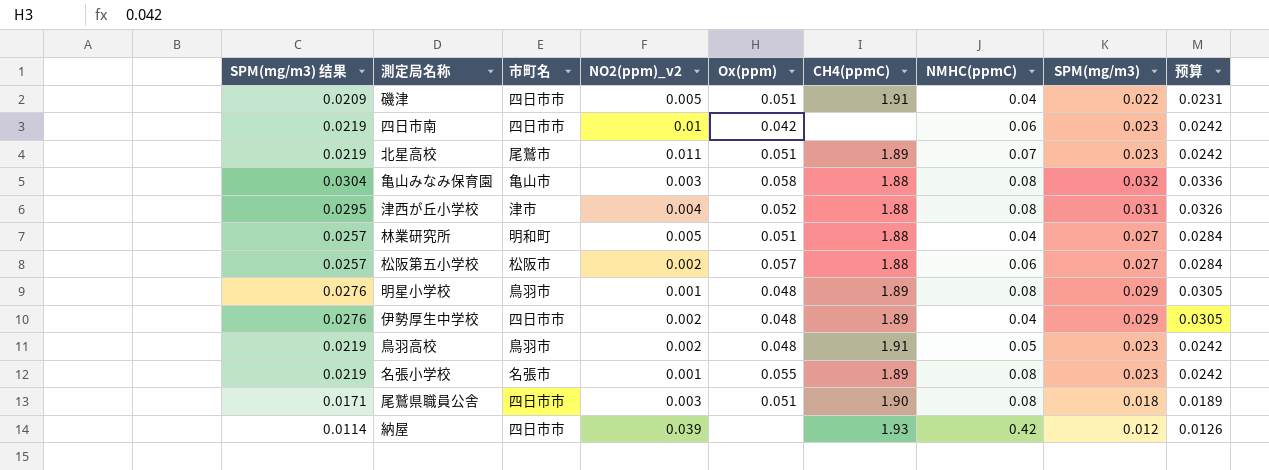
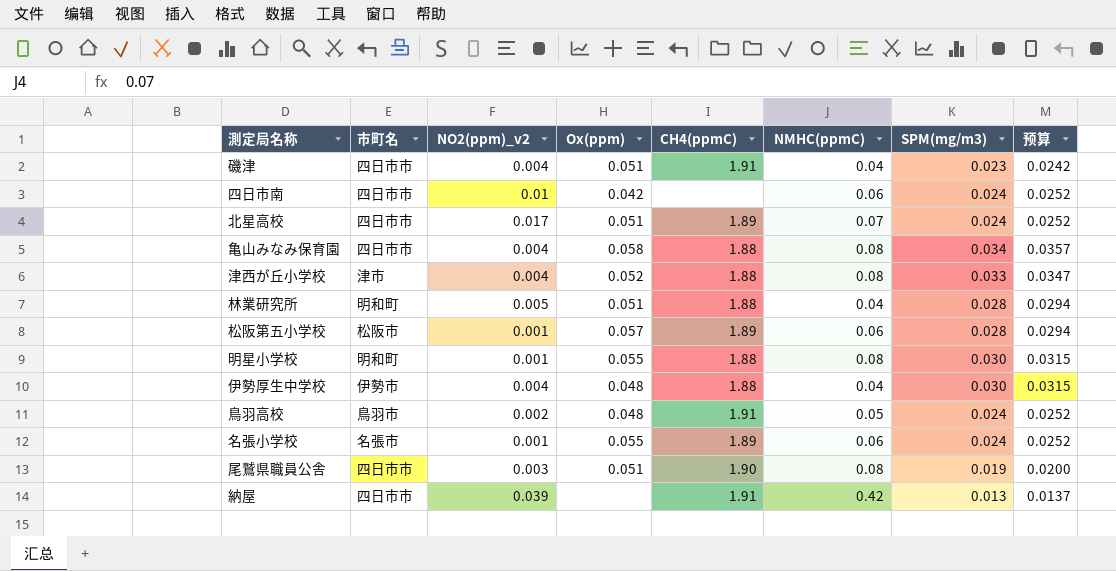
column SPM(mg/m3) 结果 | formula: [SPM(mg/m3)] * 0.95 -> none
磯津 | NO2(ppm)_v2: 0.005 -> 0.004
磯津 | SPM(mg/m3): 0.022 -> 0.023
磯津 | 预算: 0.0231 -> 0.0242
四日市南 | SPM(mg/m3): 0.023 -> 0.024
四日市南 | 预算: 0.0242 -> 0.0252
北星高校 | 市町名: 尾鷲市 -> 四日市市
北星高校 | NO2(ppm)_v2: 0.011 -> 0.017
北星高校 | SPM(mg/m3): 0.023 -> 0.024
北星高校 | 预算: 0.0242 -> 0.0252
亀山みなみ保育園 | 市町名: 亀山市 -> 四日市市
亀山みなみ保育園 | NO2(ppm)_v2: 0.003 -> 0.004
亀山みなみ保育園 | SPM(mg/m3): 0.032 -> 0.034
亀山みなみ保育園 | 预算: 0.0336 -> 0.0357
津西が丘小学校 | SPM(mg/m3): 0.031 -> 0.033
津西が丘小学校 | 预算: 0.0326 -> 0.0347
林業研究所 | SPM(mg/m3): 0.027 -> 0.028
林業研究所 | 预算: 0.0284 -> 0.0294
松阪第五小学校 | NO2(ppm)_v2: 0.002 -> 0.001
松阪第五小学校 | CH4(ppmC): 1.88 -> 1.89
松阪第五小学校 | SPM(mg/m3): 0.027 -> 0.028
松阪第五小学校 | 预算: 0.0284 -> 0.0294
明星小学校 | 市町名: 鳥羽市 -> 明和町
明星小学校 | Ox(ppm): 0.048 -> 0.055
明星小学校 | CH4(ppmC): 1.89 -> 1.88
明星小学校 | SPM(mg/m3): 0.029 -> 0.030
明星小学校 | 预算: 0.0305 -> 0.0315
伊勢厚生中学校 | 市町名: 四日市市 -> 伊勢市
伊勢厚生中学校 | NO2(ppm)_v2: 0.002 -> 0.004
伊勢厚生中学校 | CH4(ppmC): 1.89 -> 1.88
伊勢厚生中学校 | SPM(mg/m3): 0.029 -> 0.030
伊勢厚生中学校 | 预算: 0.0305 -> 0.0315
鳥羽高校 | SPM(mg/m3): 0.023 -> 0.024
鳥羽高校 | 预算: 0.0242 -> 0.0252
名張小学校 | NMHC(ppmC): 0.08 -> 0.06
名張小学校 | SPM(mg/m3): 0.023 -> 0.024
名張小学校 | 预算: 0.0242 -> 0.0252
尾鷲県職員公舎 | SPM(mg/m3): 0.018 -> 0.019
尾鷲県職員公舎 | 预算: 0.0189 -> 0.0200
納屋 | CH4(ppmC): 1.93 -> 1.91
納屋 | SPM(mg/m3): 0.012 -> 0.013
納屋 | 预算: 0.0126 -> 0.0137

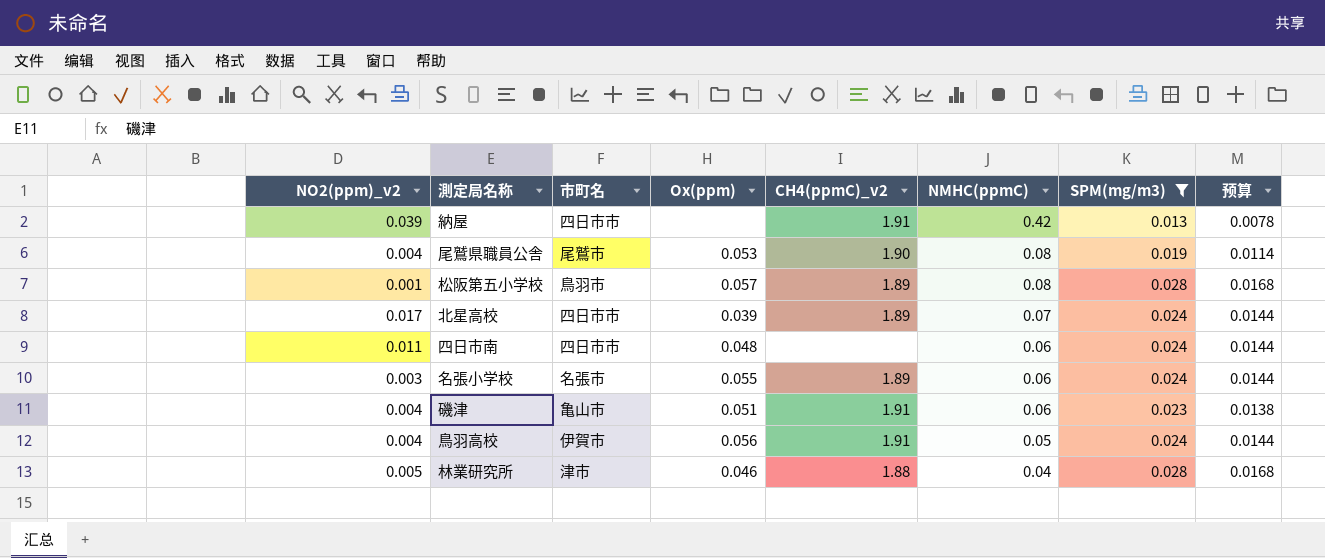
filter: none -> SPM(mg/m3) <= 0.028
row order: none -> NMHC(ppmC) descending
column NO2(ppm)_v2 | position: 3 -> 1
column name: CH4(ppmC) -> CH4(ppmC)_v2
column 预算 | formula: [SPM(mg/m3)] * 1.05 -> [SPM(mg/m3)] * 0.6
尾鷲県職員公舎 | NO2(ppm)_v2: 0.003 -> 0.004
尾鷲県職員公舎 | 市町名: 四日市市 -> 尾鷲市
尾鷲県職員公舎 | Ox(ppm): 0.051 -> 0.053
松阪第五小学校 | 市町名: 松阪市 -> 鳥羽市
松阪第五小学校 | NMHC(ppmC): 0.06 -> 0.08
北星高校 | Ox(ppm): 0.051 -> 0.039
四日市南 | NO2(ppm)_v2: 0.01 -> 0.011
四日市南 | Ox(ppm): 0.042 -> 0.048
名張小学校 | NO2(ppm)_v2: 0.001 -> 0.003
磯津 | 市町名: 四日市市 -> 亀山市
磯津 | NMHC(ppmC): 0.04 -> 0.06
鳥羽高校 | NO2(ppm)_v2: 0.002 -> 0.004
鳥羽高校 | 市町名: 鳥羽市 -> 伊賀市
鳥羽高校 | Ox(ppm): 0.048 -> 0.056
林業研究所 | 市町名: 明和町 -> 津市
林業研究所 | Ox(ppm): 0.051 -> 0.046

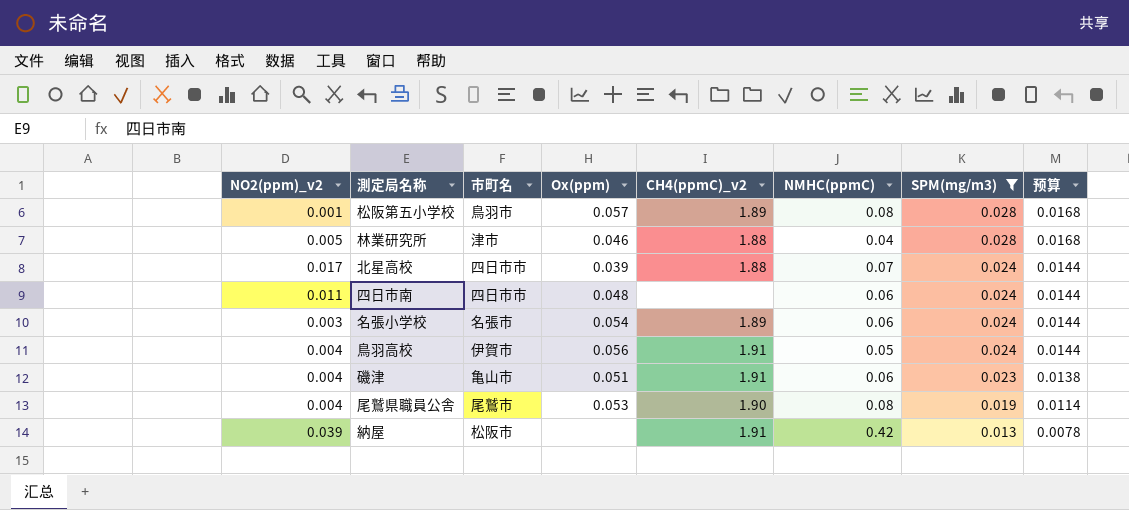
row order: NMHC(ppmC) descending -> SPM(mg/m3) descending
北星高校 | CH4(ppmC)_v2: 1.89 -> 1.88
名張小学校 | Ox(ppm): 0.055 -> 0.054
納屋 | 市町名: 四日市市 -> 松阪市

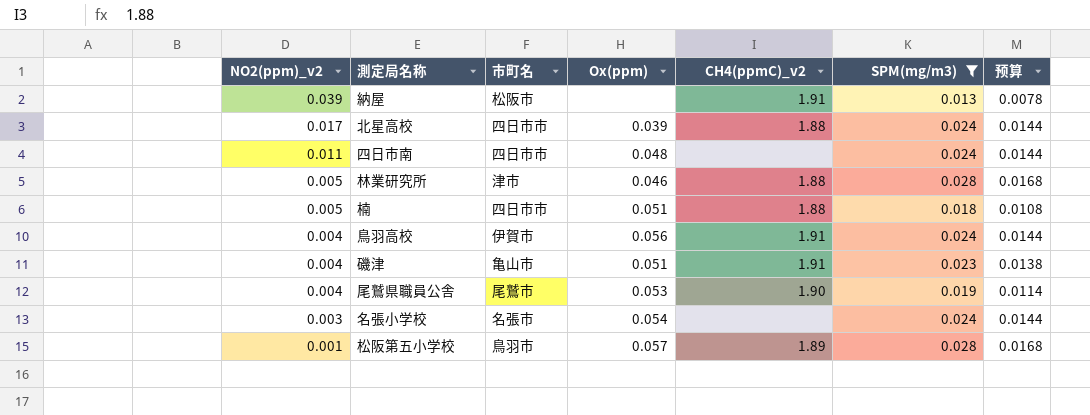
row order: SPM(mg/m3) descending -> NO2(ppm)_v2 descending
column NMHC(ppmC) | position: 6 -> none
row 楠: none -> 0.005 | 四日市市 | 0.051 | 1.88 | 0.018 | 0.0108
名張小学校 | CH4(ppmC)_v2: 1.89 -> none

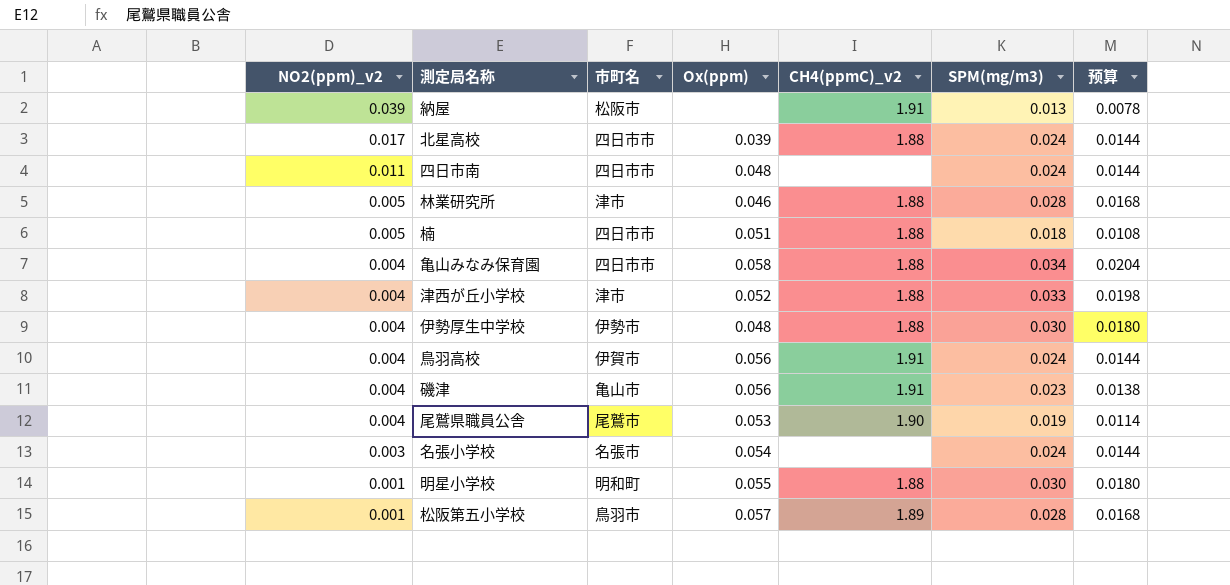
filter: SPM(mg/m3) <= 0.028 -> none
磯津 | Ox(ppm): 0.051 -> 0.056

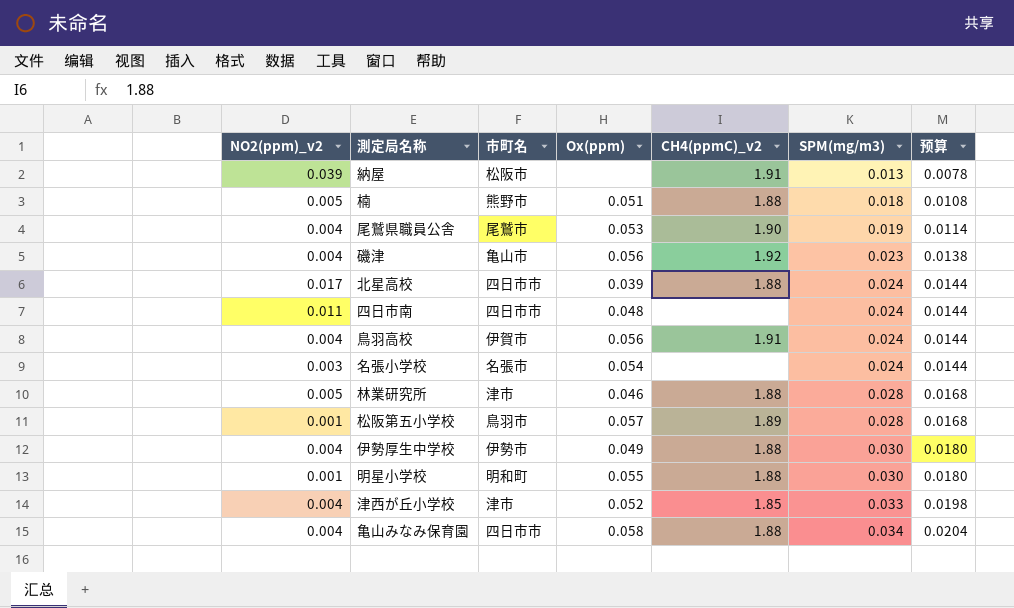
row order: NO2(ppm)_v2 descending -> SPM(mg/m3) ascending
楠 | 市町名: 四日市市 -> 熊野市
磯津 | CH4(ppmC)_v2: 1.91 -> 1.92
伊勢厚生中学校 | Ox(ppm): 0.048 -> 0.049
津西が丘小学校 | CH4(ppmC)_v2: 1.88 -> 1.85

